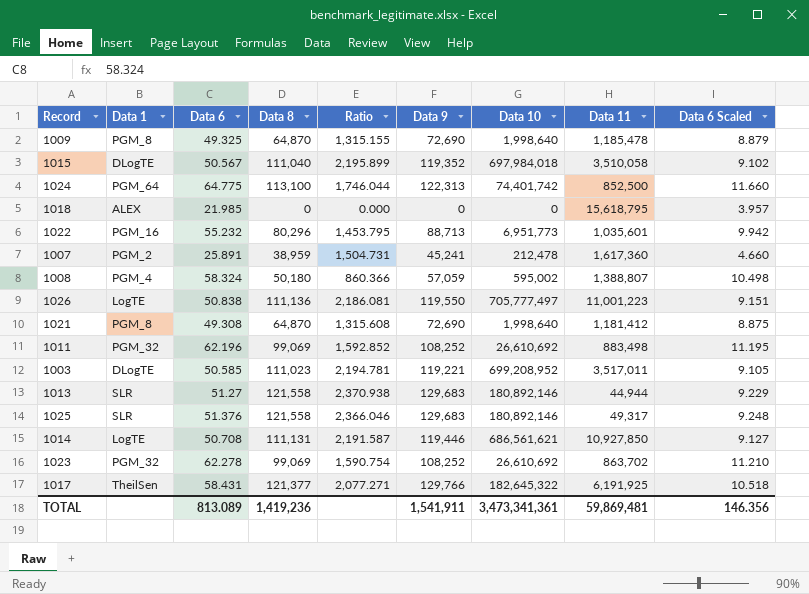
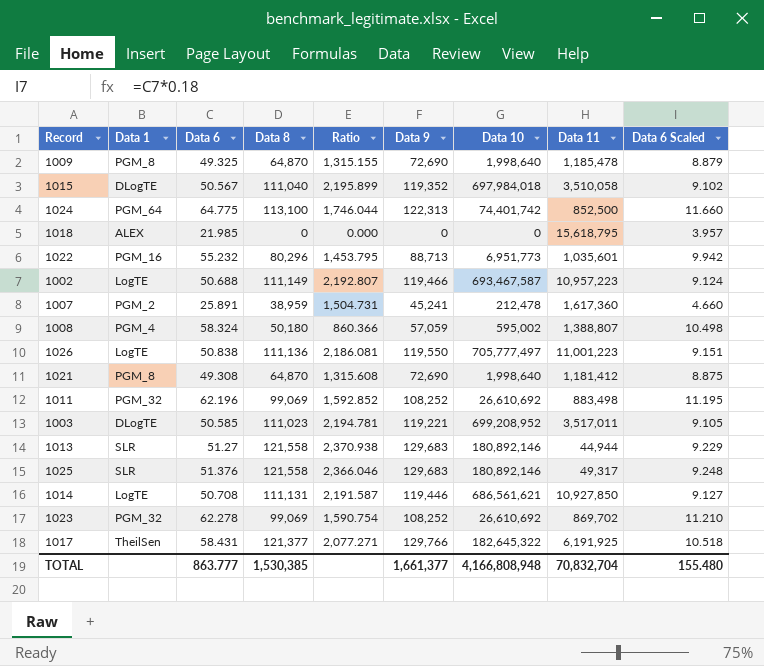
row 1002: none -> LogTE | 50.688 | 111,149 | 2,192.807 | 119,466 | 693,467,587 | 10,957,223 | 9.124
1023 | Data 11: 863,702 -> 869,702
TOTAL | Data 6: 813.089 -> 863.777
TOTAL | Data 8: 1,419,236 -> 1,530,385
TOTAL | Data 9: 1,541,911 -> 1,661,377
TOTAL | Data 10: 3,473,341,361 -> 4,166,808,948
TOTAL | Data 11: 59,869,481 -> 70,832,704
TOTAL | Data 6 Scaled: 146.356 -> 155.480

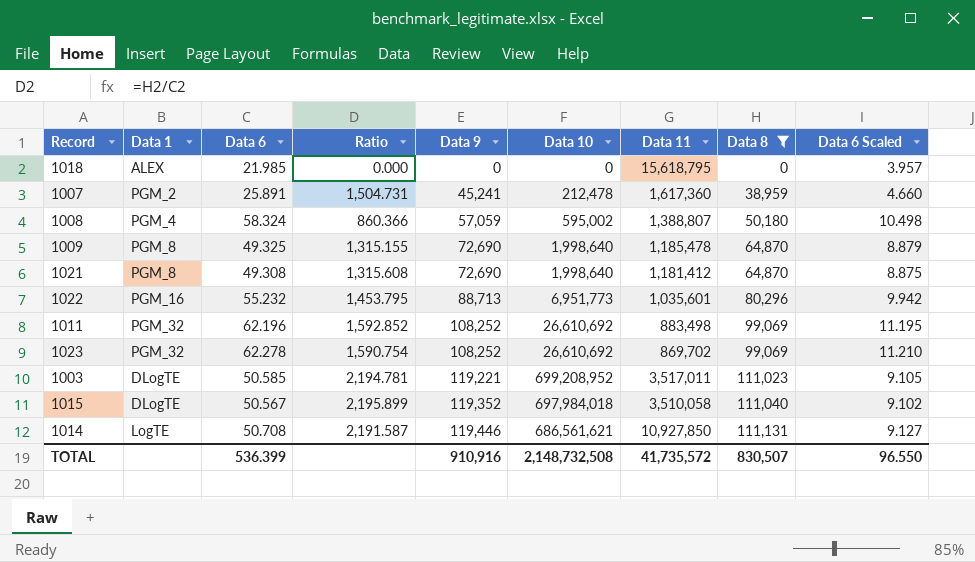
filter: none -> Data 8 <= 111,131
row order: none -> Data 9 ascending
column Data 8 | position: 4 -> 8
TOTAL | Data 6: 863.777 -> 536.399
TOTAL | Data 9: 1,661,377 -> 910,916
TOTAL | Data 10: 4,166,808,948 -> 2,148,732,508
TOTAL | Data 11: 70,832,704 -> 41,735,572
TOTAL | Data 8: 1,530,385 -> 830,507
TOTAL | Data 6 Scaled: 155.480 -> 96.550

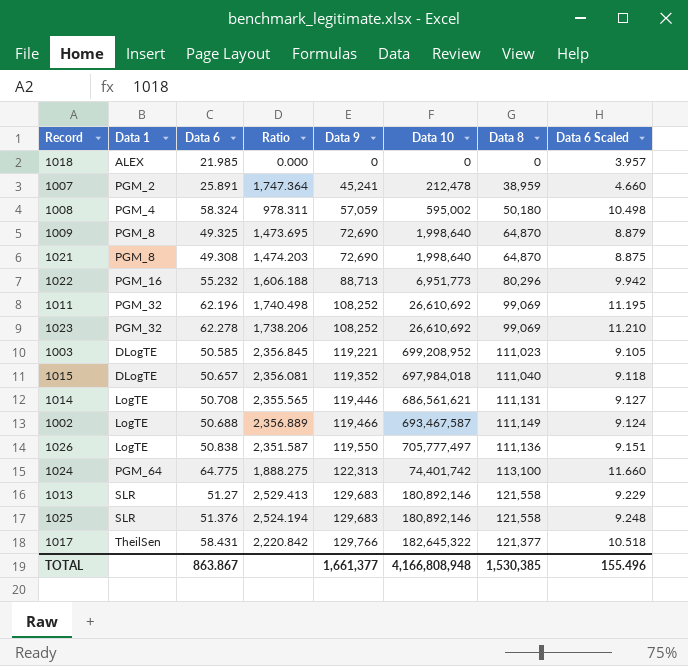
filter: Data 8 <= 111,131 -> none
column Data 11 | position: 7 -> none
column Ratio | formula: [Data 8] / [Data 6] -> [Data 9] / [Data 6]
1015 | Data 6: 50.567 -> 50.657
1015 | Data 6 Scaled: 9.102 -> 9.118
TOTAL | Data 6: 536.399 -> 863.867
TOTAL | Data 9: 910,916 -> 1,661,377
TOTAL | Data 10: 2,148,732,508 -> 4,166,808,948
TOTAL | Data 8: 830,507 -> 1,530,385
TOTAL | Data 6 Scaled: 96.550 -> 155.496

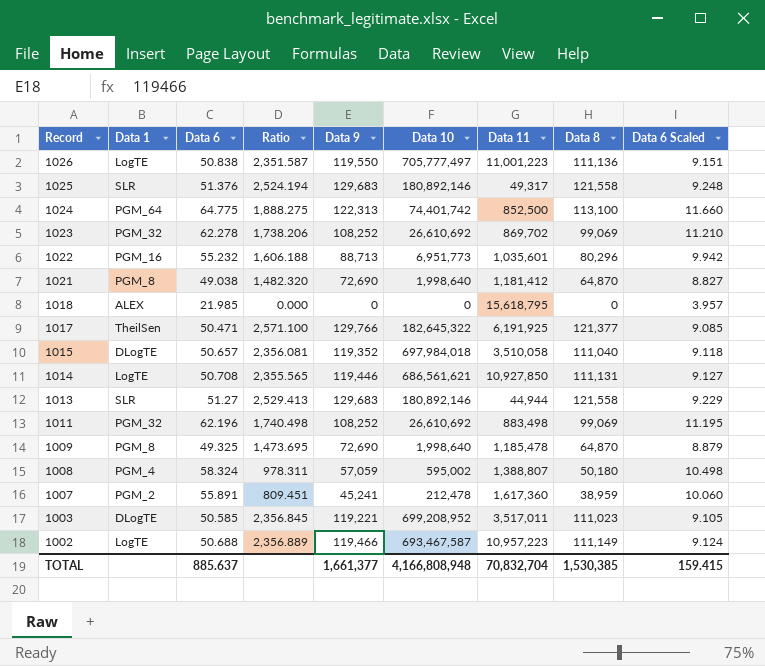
row order: Data 9 ascending -> Record descending
column Data 11 | position: none -> 7
1021 | Data 6: 49.308 -> 49.038
1021 | Ratio: 1,474.203 -> 1,482.320
1021 | Data 6 Scaled: 8.875 -> 8.827
1017 | Data 6: 58.431 -> 50.471
1017 | Ratio: 2,220.842 -> 2,571.100
1017 | Data 6 Scaled: 10.518 -> 9.085
1007 | Data 6: 25.891 -> 55.891
1007 | Ratio: 1,747.364 -> 809.451
1007 | Data 6 Scaled: 4.660 -> 10.060
TOTAL | Data 6: 863.867 -> 885.637
TOTAL | Data 6 Scaled: 155.496 -> 159.415

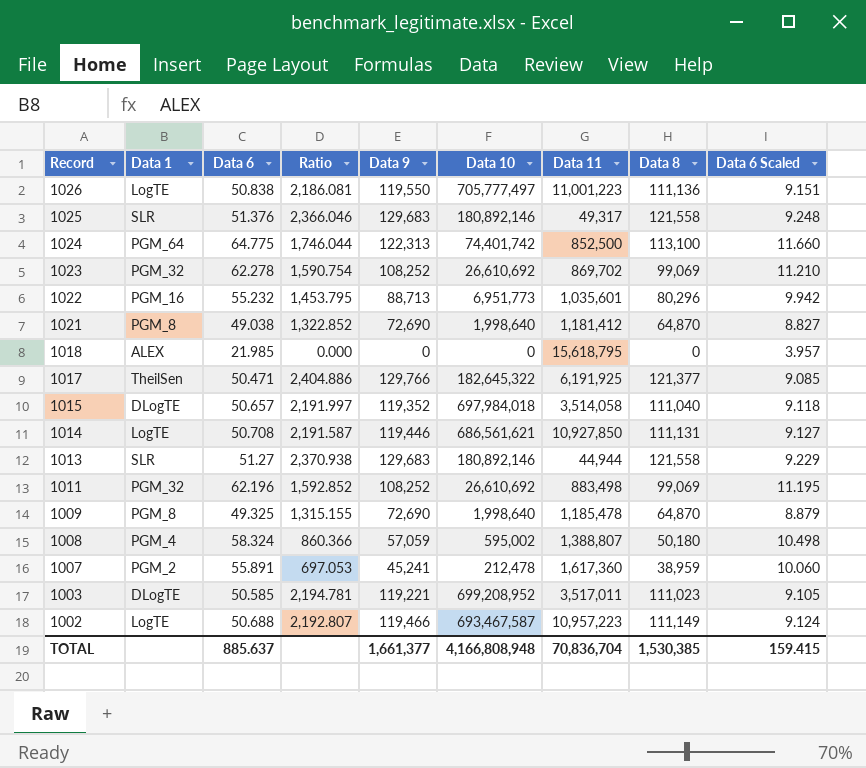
column Ratio | formula: [Data 9] / [Data 6] -> [Data 8] / [Data 6]
1015 | Data 11: 3,510,058 -> 3,514,058
TOTAL | Data 11: 70,832,704 -> 70,836,704

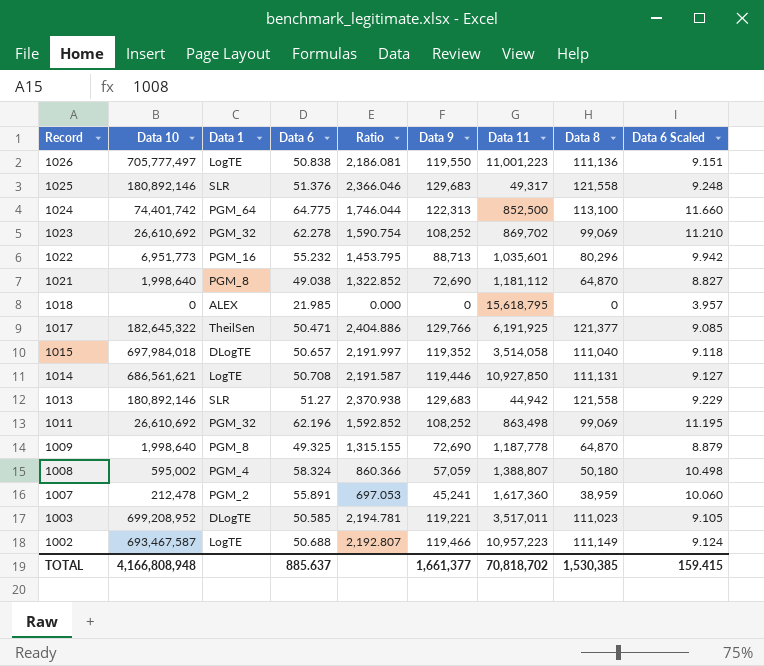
column Data 10 | position: 6 -> 2
1021 | Data 11: 1,181,412 -> 1,181,112
1013 | Data 11: 44,944 -> 44,942
1011 | Data 11: 883,498 -> 863,498
1009 | Data 11: 1,185,478 -> 1,187,778
TOTAL | Data 11: 70,836,704 -> 70,818,702

